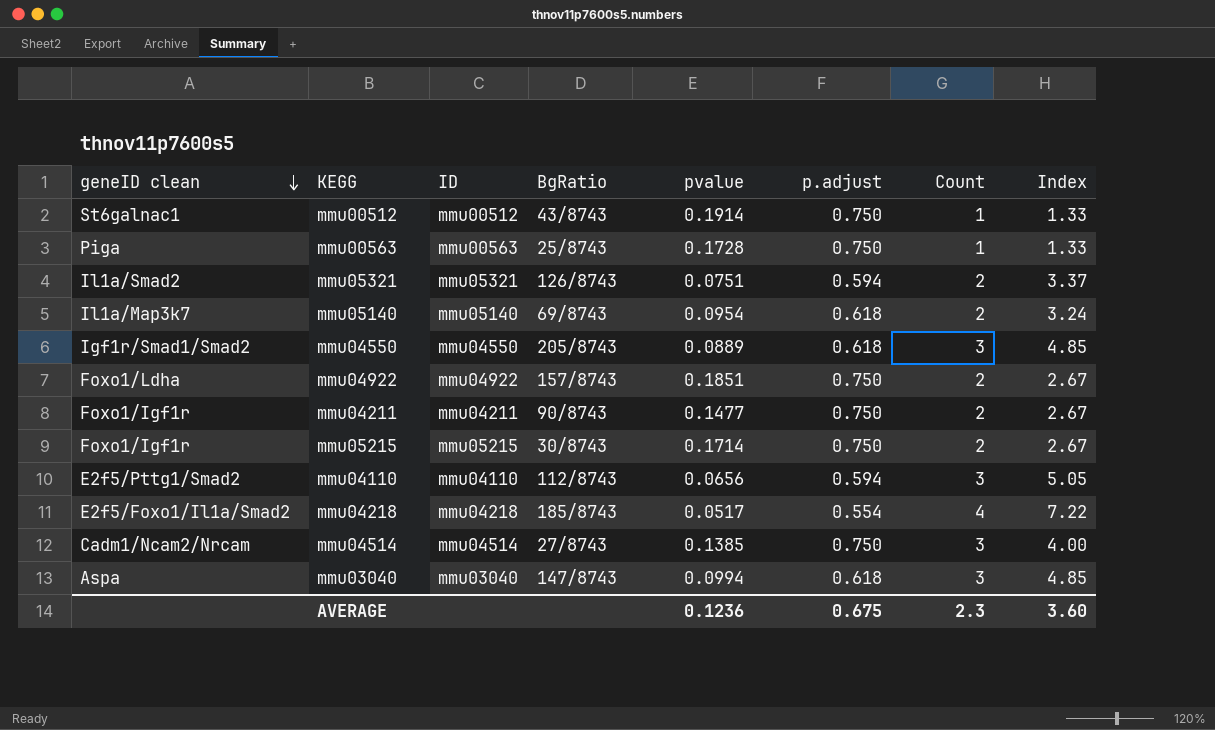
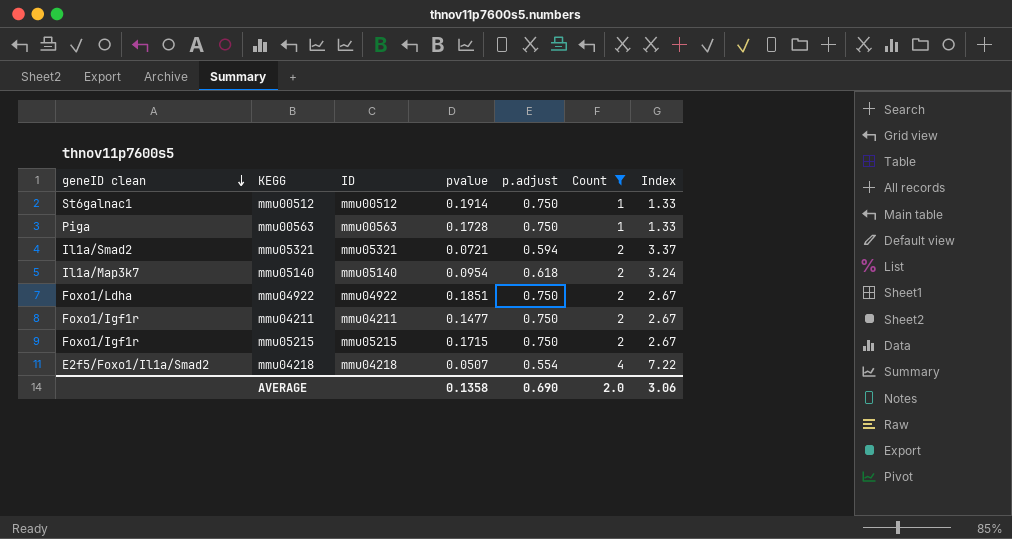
filter: none -> Count != 3
column BgRatio | position: 4 -> none
mmu05321 | pvalue: 0.0751 -> 0.0721
mmu05215 | pvalue: 0.1714 -> 0.1715
mmu04218 | pvalue: 0.0517 -> 0.0507
AVERAGE | pvalue: 0.1236 -> 0.1358
AVERAGE | p.adjust: 0.675 -> 0.690
AVERAGE | Count: 2.3 -> 2.0
AVERAGE | Index: 3.60 -> 3.06

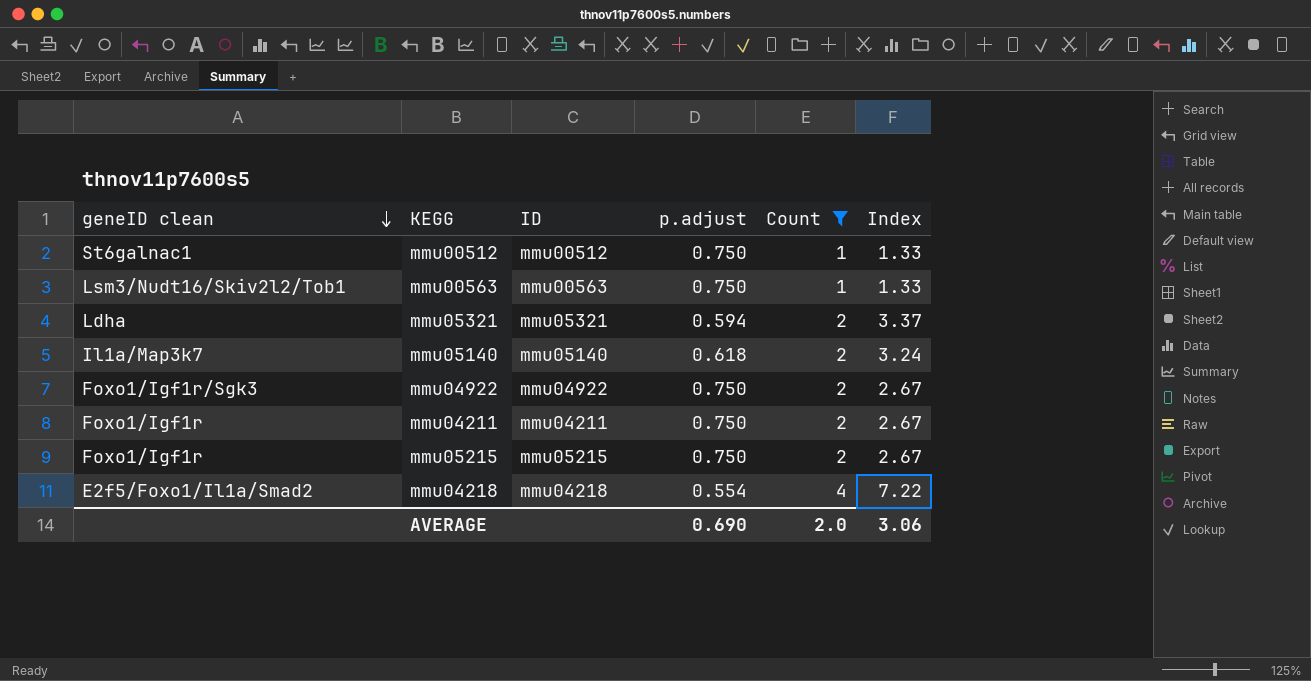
column pvalue | position: 4 -> none
mmu00563 | geneID clean: Piga -> Lsm3/Nudt16/Skiv2l2/Tob1
mmu05321 | geneID clean: Il1a/Smad2 -> Ldha
mmu04922 | geneID clean: Foxo1/Ldha -> Foxo1/Igf1r/Sgk3

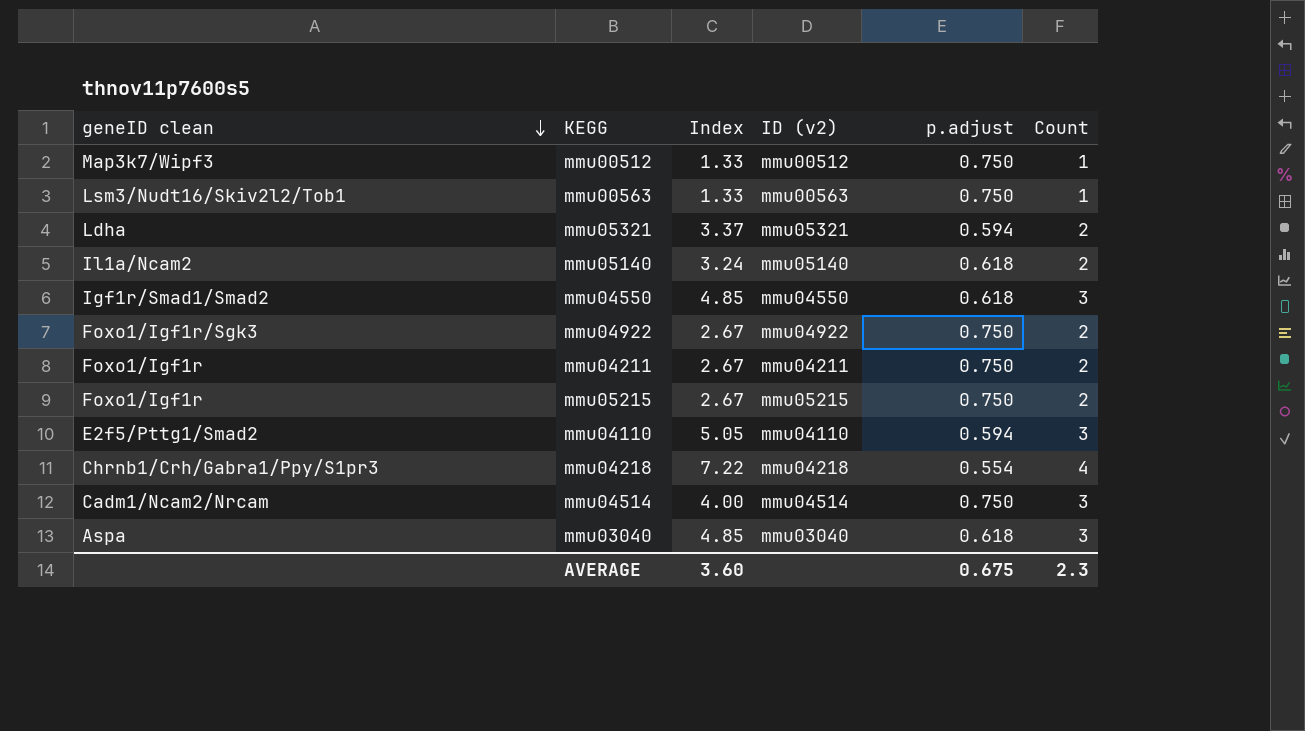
filter: Count != 3 -> none
column Index | position: 6 -> 3
column name: ID -> ID (v2)
mmu00512 | geneID clean: St6galnac1 -> Map3k7/Wipf3
mmu05140 | geneID clean: Il1a/Map3k7 -> Il1a/Ncam2
mmu04218 | geneID clean: E2f5/Foxo1/Il1a/Smad2 -> Chrnb1/Crh/Gabra1/Ppy/S1pr3
AVERAGE | Index: 3.06 -> 3.60
AVERAGE | p.adjust: 0.690 -> 0.675
AVERAGE | Count: 2.0 -> 2.3

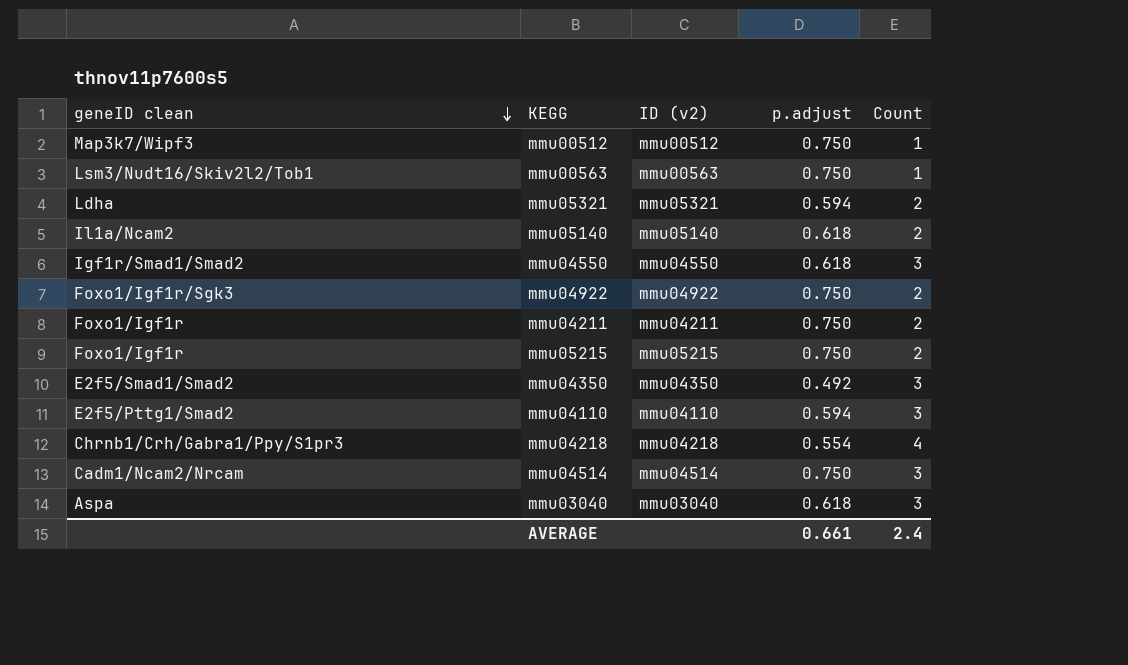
column Index | formula: [Count] / [p.adjust] -> none
row mmu04350: none -> E2f5/Smad1/Smad2 | mmu04350 | 0.492 | 3
AVERAGE | p.adjust: 0.675 -> 0.661
AVERAGE | Count: 2.3 -> 2.4

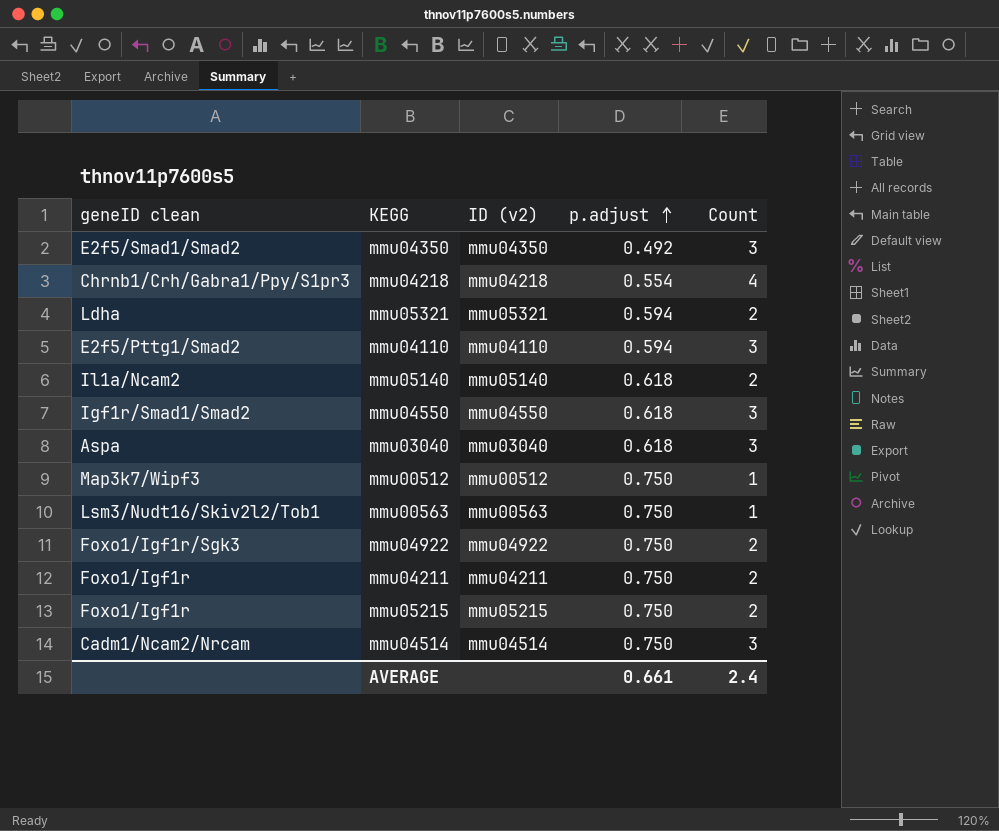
row order: geneID clean descending -> p.adjust ascending

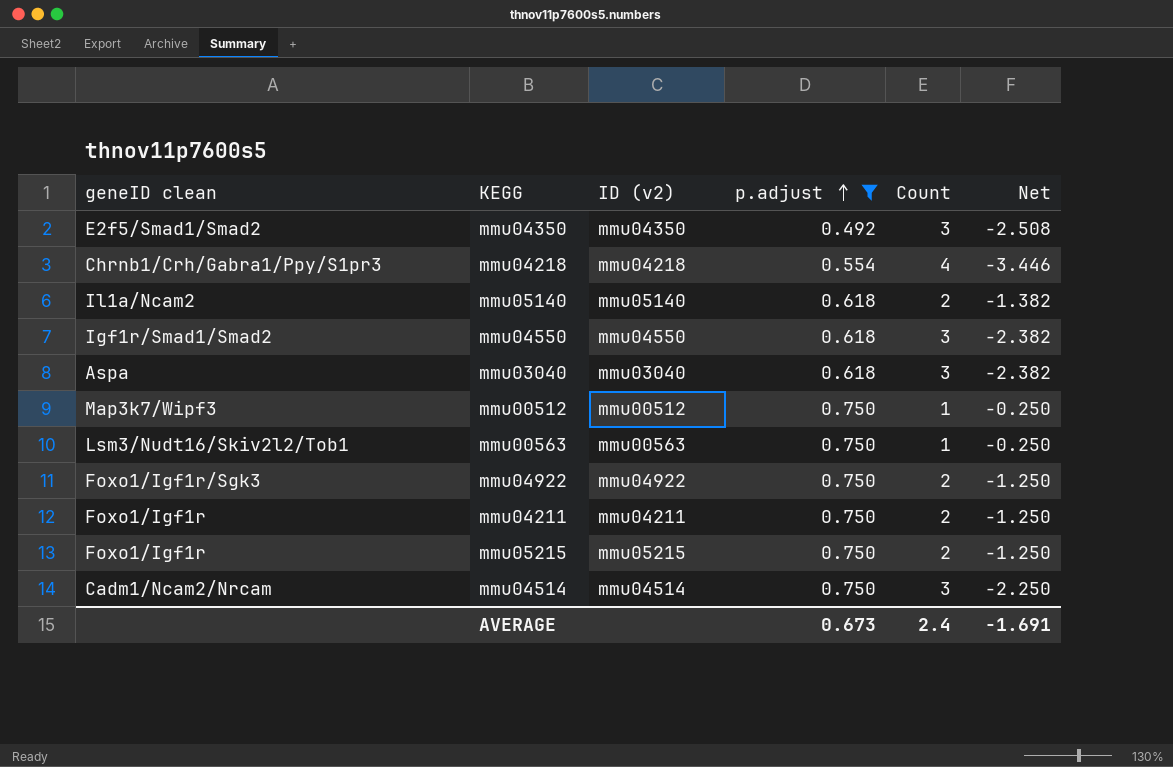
filter: none -> p.adjust != 0.594
column Net | formula: none -> [p.adjust] - [Count]
AVERAGE | p.adjust: 0.661 -> 0.673

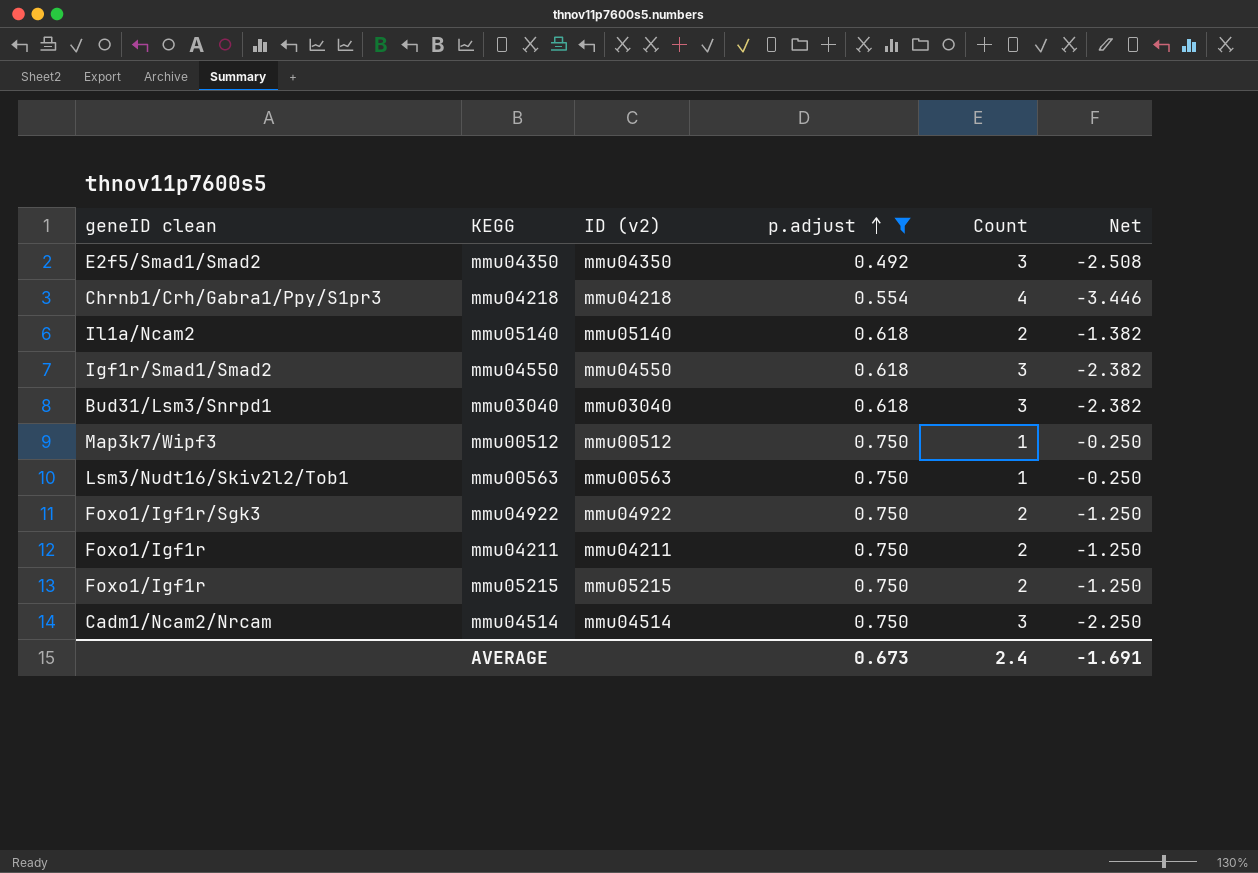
mmu03040 | geneID clean: Aspa -> Bud31/Lsm3/Snrpd1

